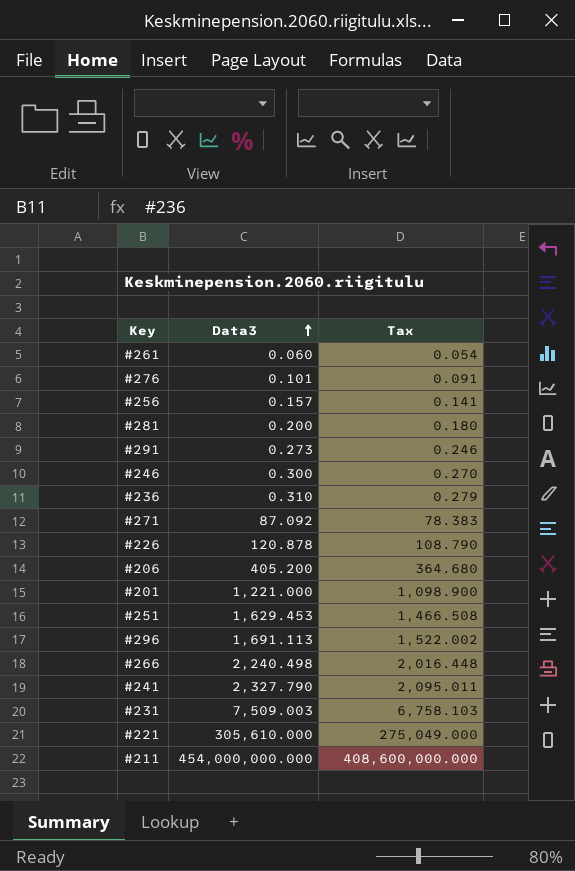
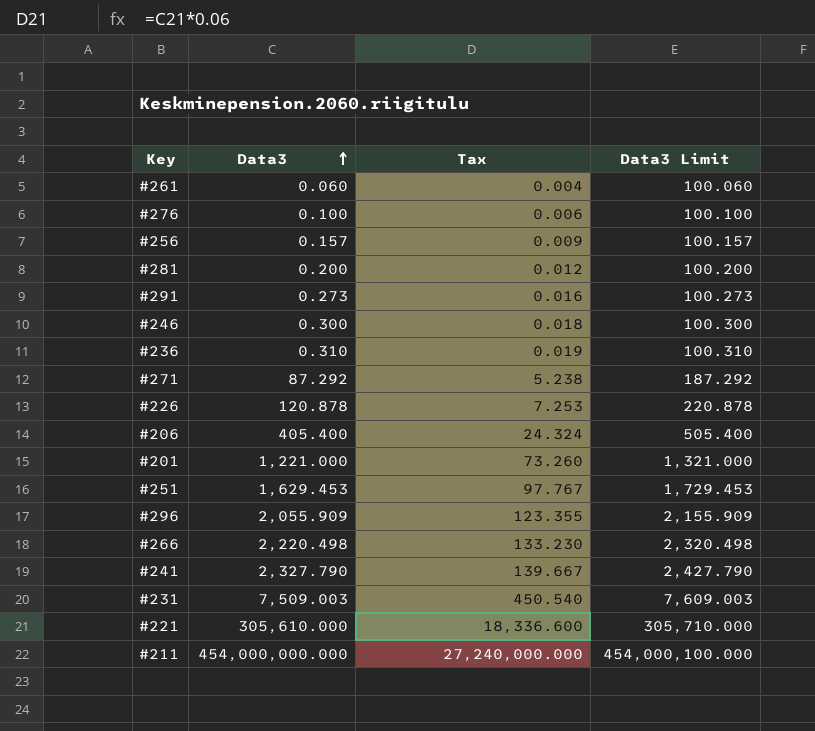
column Tax | formula: [Data3] * 0.9 -> [Data3] * 0.06
column Data3 Limit | formula: none -> [Data3] + 100
#276 | Data3: 0.101 -> 0.100
#271 | Data3: 87.092 -> 87.292
#206 | Data3: 405.200 -> 405.400
#296 | Data3: 1,691.113 -> 2,055.909
#266 | Data3: 2,240.498 -> 2,220.498

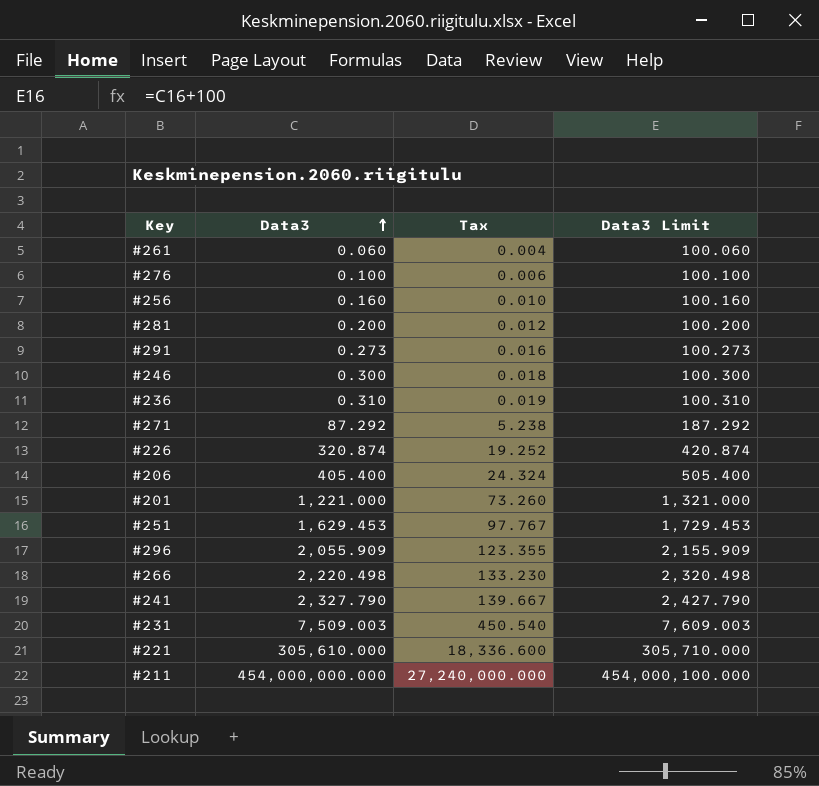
#256 | Data3: 0.157 -> 0.160
#256 | Tax: 0.009 -> 0.010
#256 | Data3 Limit: 100.157 -> 100.160
#226 | Data3: 120.878 -> 320.874
#226 | Tax: 7.253 -> 19.252
#226 | Data3 Limit: 220.878 -> 420.874

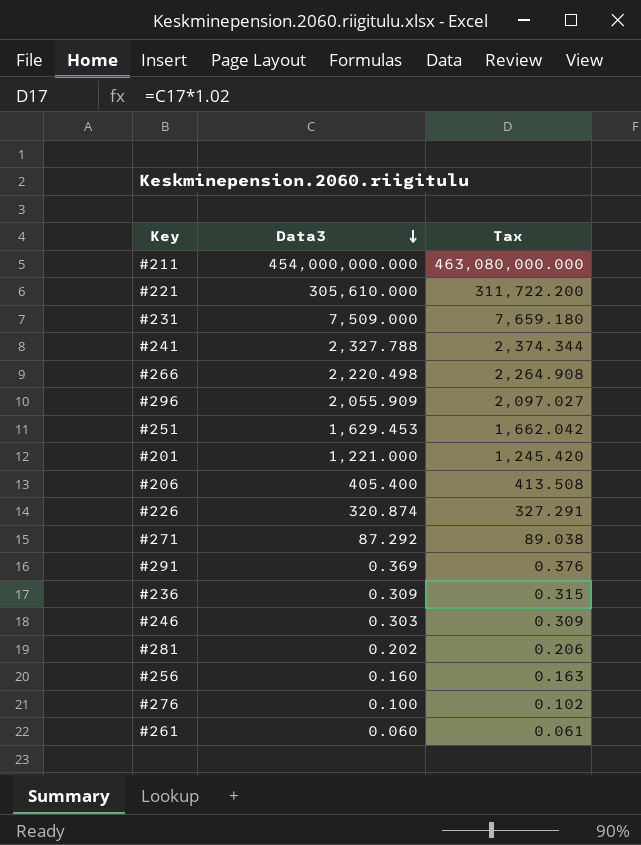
row order: Data3 ascending -> Data3 descending
column Data3 Limit | formula: [Data3] + 100 -> none
column Tax | formula: [Data3] * 0.06 -> [Data3] * 1.02
#231 | Data3: 7,509.003 -> 7,509.000
#241 | Data3: 2,327.790 -> 2,327.788
#291 | Data3: 0.273 -> 0.369
#236 | Data3: 0.310 -> 0.309
#246 | Data3: 0.300 -> 0.303
#281 | Data3: 0.200 -> 0.202

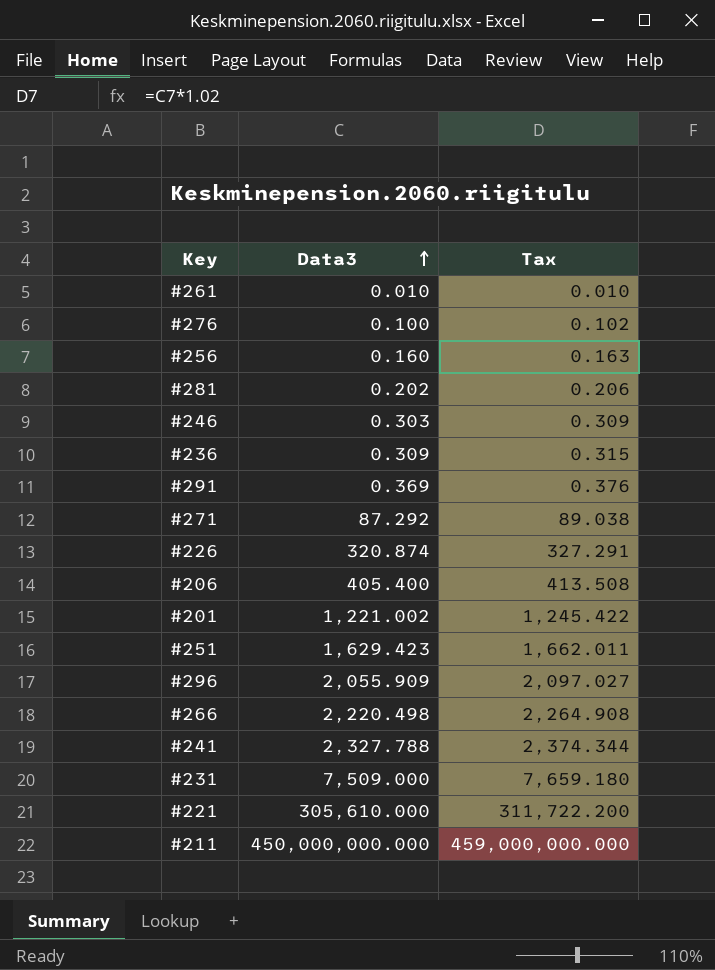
row order: Data3 descending -> Data3 ascending
#261 | Data3: 0.060 -> 0.010
#261 | Tax: 0.061 -> 0.010
#201 | Data3: 1,221.000 -> 1,221.002
#201 | Tax: 1,245.420 -> 1,245.422
#251 | Data3: 1,629.453 -> 1,629.423
#251 | Tax: 1,662.042 -> 1,662.011
#211 | Data3: 454,000,000.000 -> 450,000,000.000
#211 | Tax: 463,080,000.000 -> 459,000,000.000

